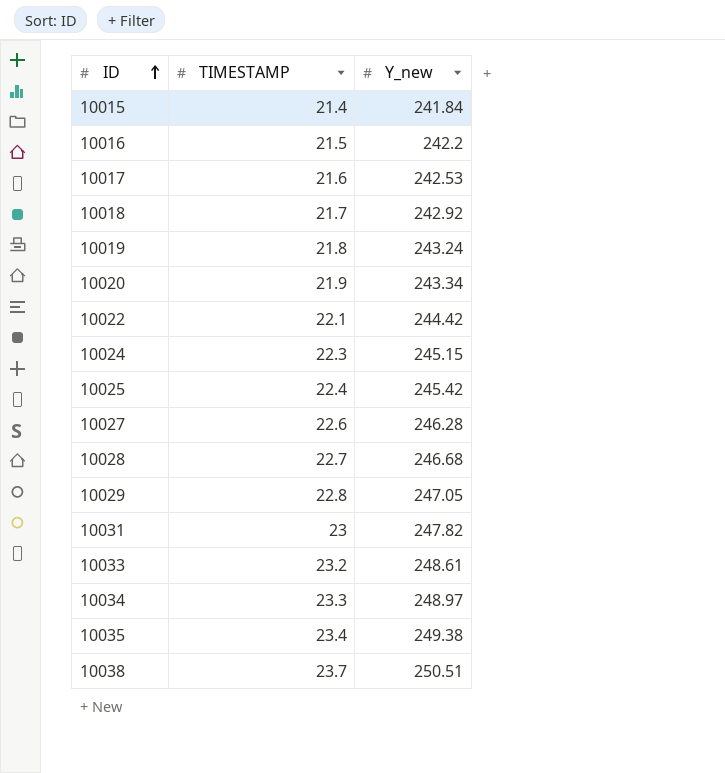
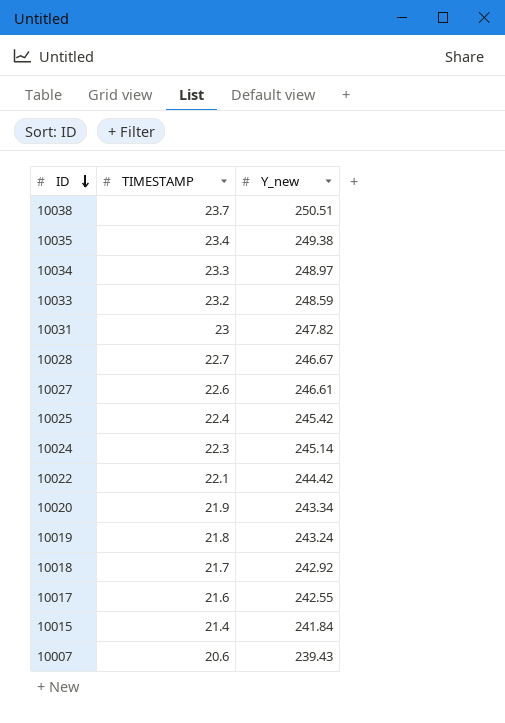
row order: ID ascending -> ID descending
row 10016: 21.5 | 242.2 -> none
row 10029: 22.8 | 247.05 -> none
10033 | Y_new: 248.61 -> 248.59
10028 | Y_new: 246.68 -> 246.67
10027 | Y_new: 246.28 -> 246.61
10024 | Y_new: 245.15 -> 245.14
10017 | Y_new: 242.53 -> 242.55
row 10007: none -> 20.6 | 239.43

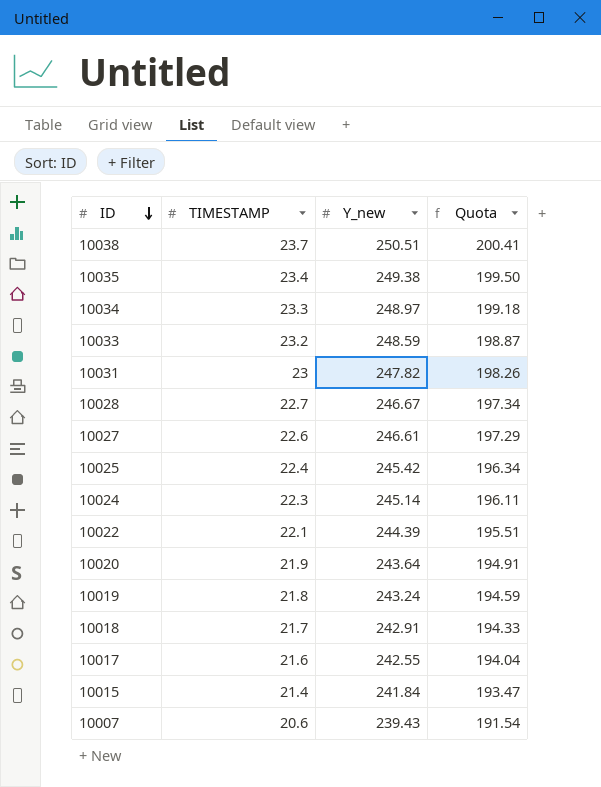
column Quota | formula: none -> [Y_new] * 0.8
10022 | Y_new: 244.42 -> 244.39
10020 | Y_new: 243.34 -> 243.64
10018 | Y_new: 242.92 -> 242.91

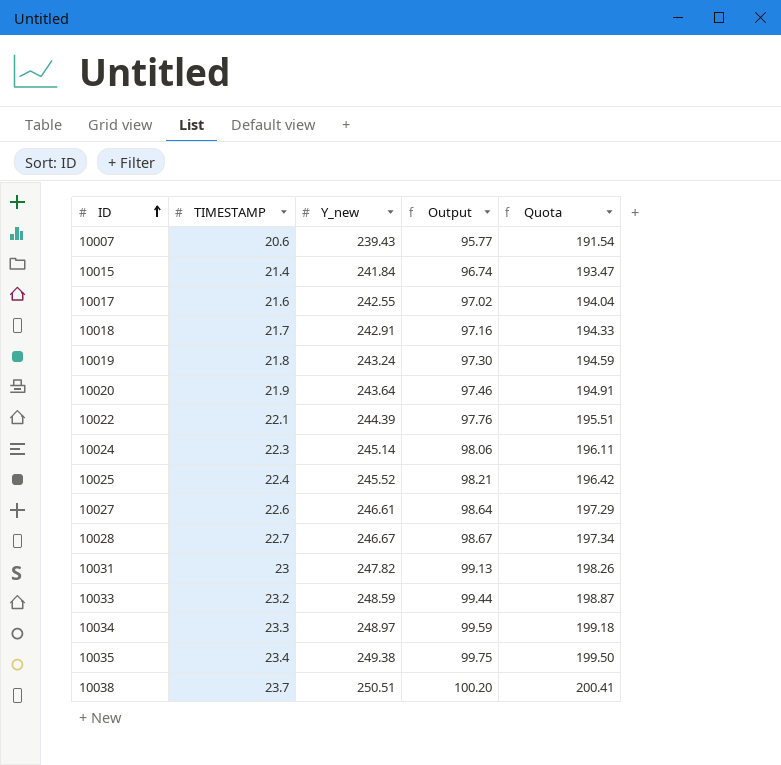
row order: ID descending -> ID ascending
column Output | formula: none -> [Y_new] * 0.4
10025 | Y_new: 245.42 -> 245.52
10025 | Quota: 196.34 -> 196.42

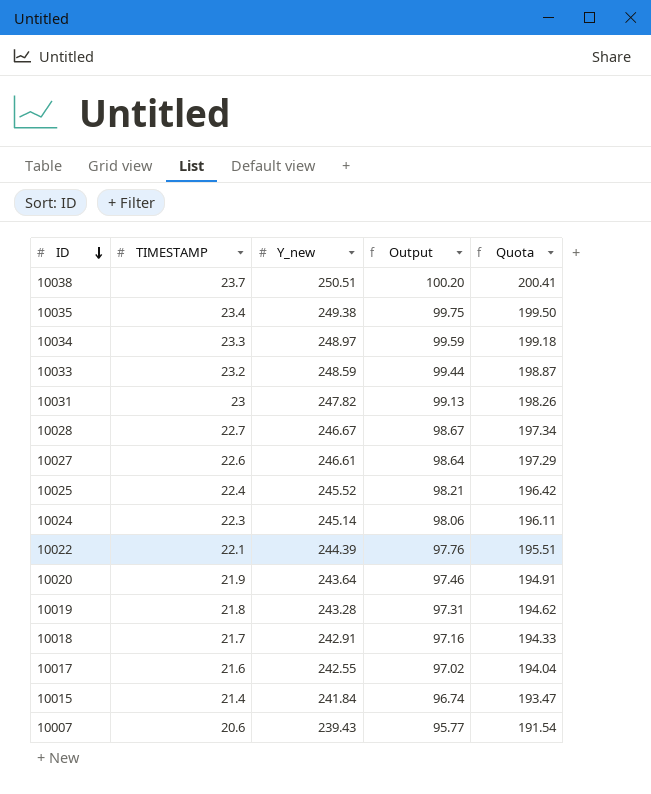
row order: ID ascending -> ID descending
10019 | Y_new: 243.24 -> 243.28
10019 | Output: 97.30 -> 97.31
10019 | Quota: 194.59 -> 194.62

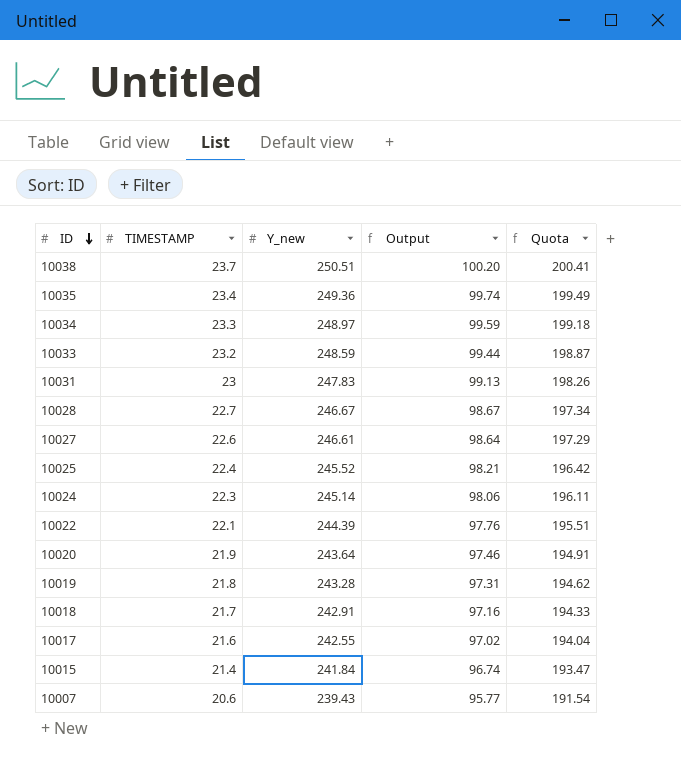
10035 | Y_new: 249.38 -> 249.36
10035 | Output: 99.75 -> 99.74
10035 | Quota: 199.50 -> 199.49
10031 | Y_new: 247.82 -> 247.83

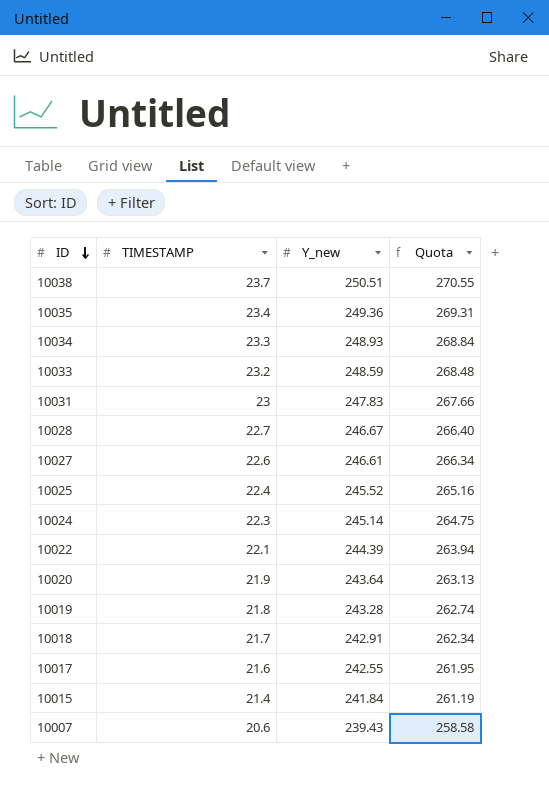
column Output | formula: [Y_new] * 0.4 -> none
column Quota | formula: [Y_new] * 0.8 -> [Y_new] * 1.08
10034 | Y_new: 248.97 -> 248.93

